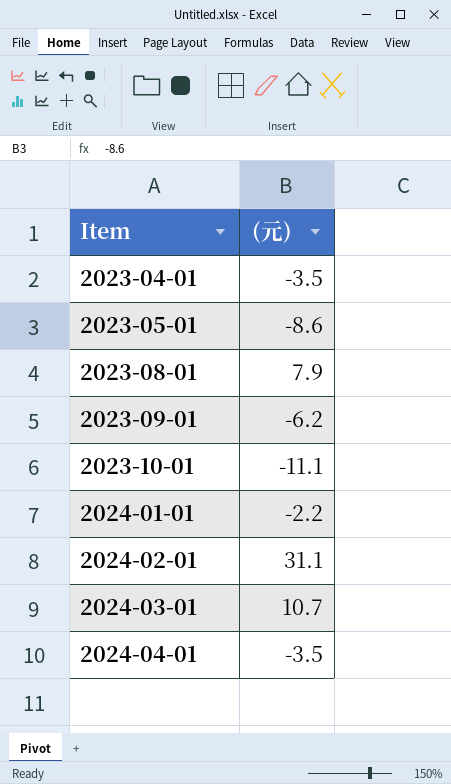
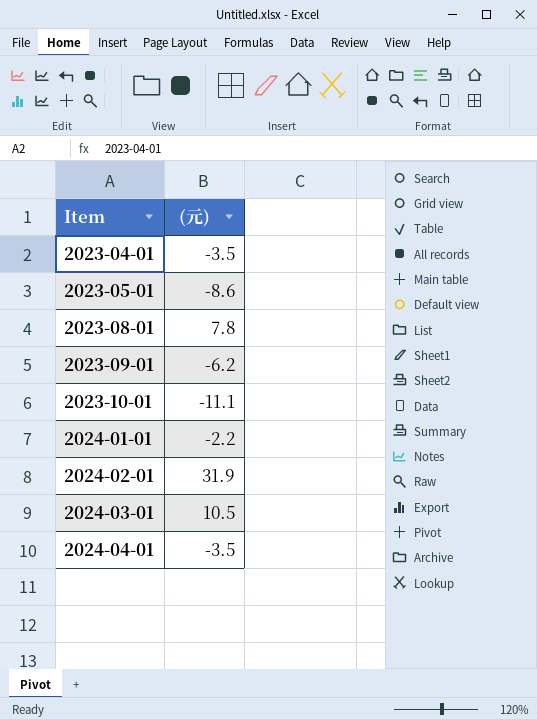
2023-08-01 | (元): 7.9 -> 7.8
2024-02-01 | (元): 31.1 -> 31.9
2024-03-01 | (元): 10.7 -> 10.5

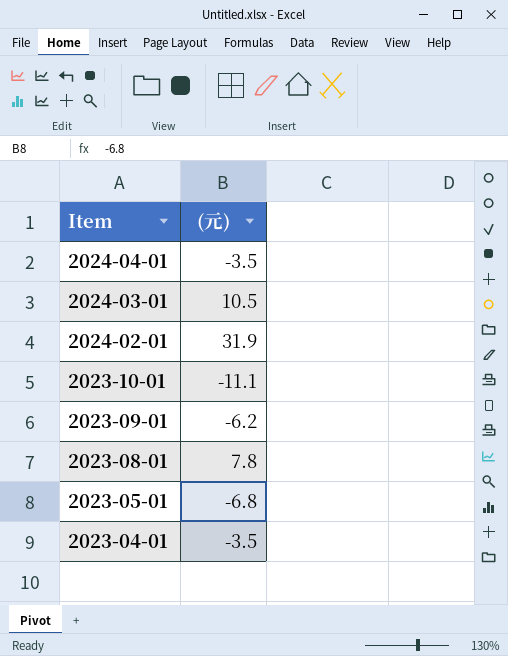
row order: Item ascending -> Item descending
row 2024-01-01: -2.2 -> none
2023-05-01 | (元): -8.6 -> -6.8

